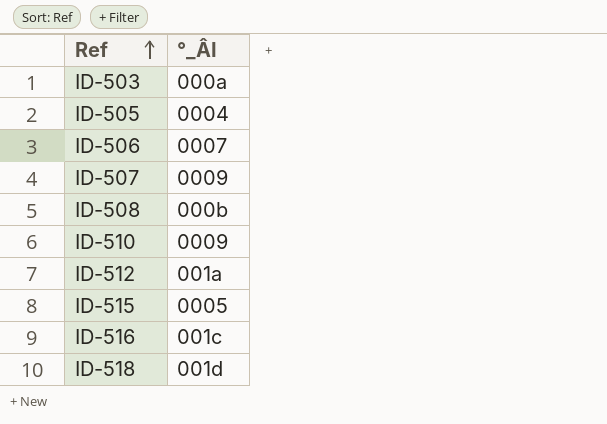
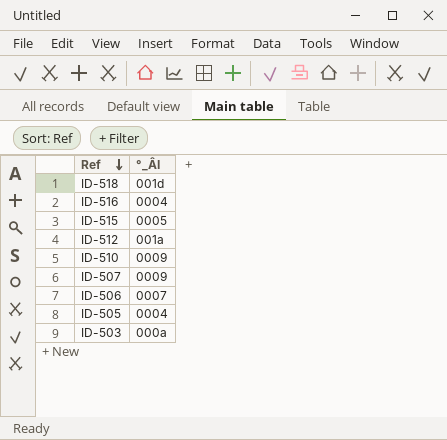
row order: Ref ascending -> Ref descending
row ID-508: 000b -> none
ID-516 | °_ÂI: 001c -> 0004

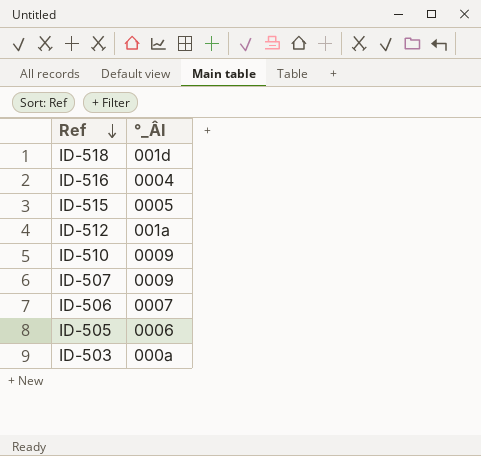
ID-505 | °_ÂI: 0004 -> 0006

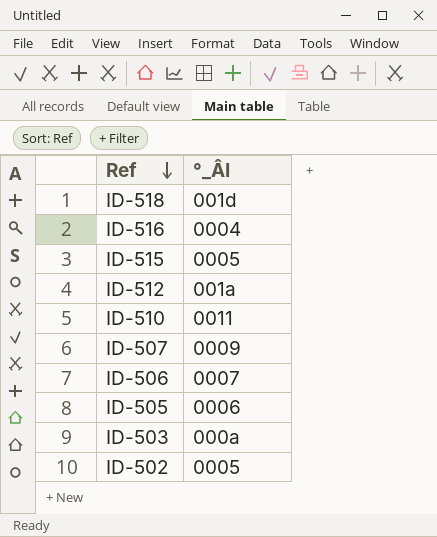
ID-510 | °_ÂI: 0009 -> 0011
row ID-502: none -> 0005

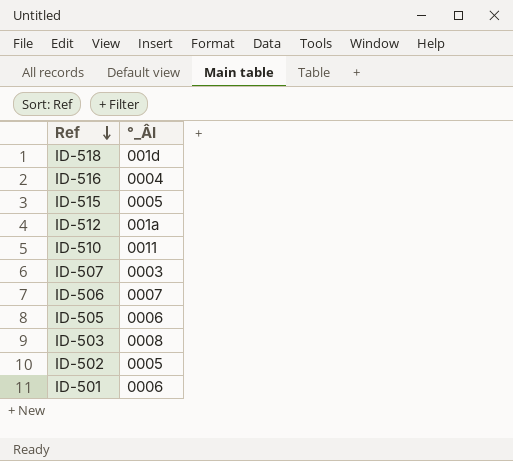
ID-507 | °_ÂI: 0009 -> 0003
ID-503 | °_ÂI: 000a -> 0008
row ID-501: none -> 0006

